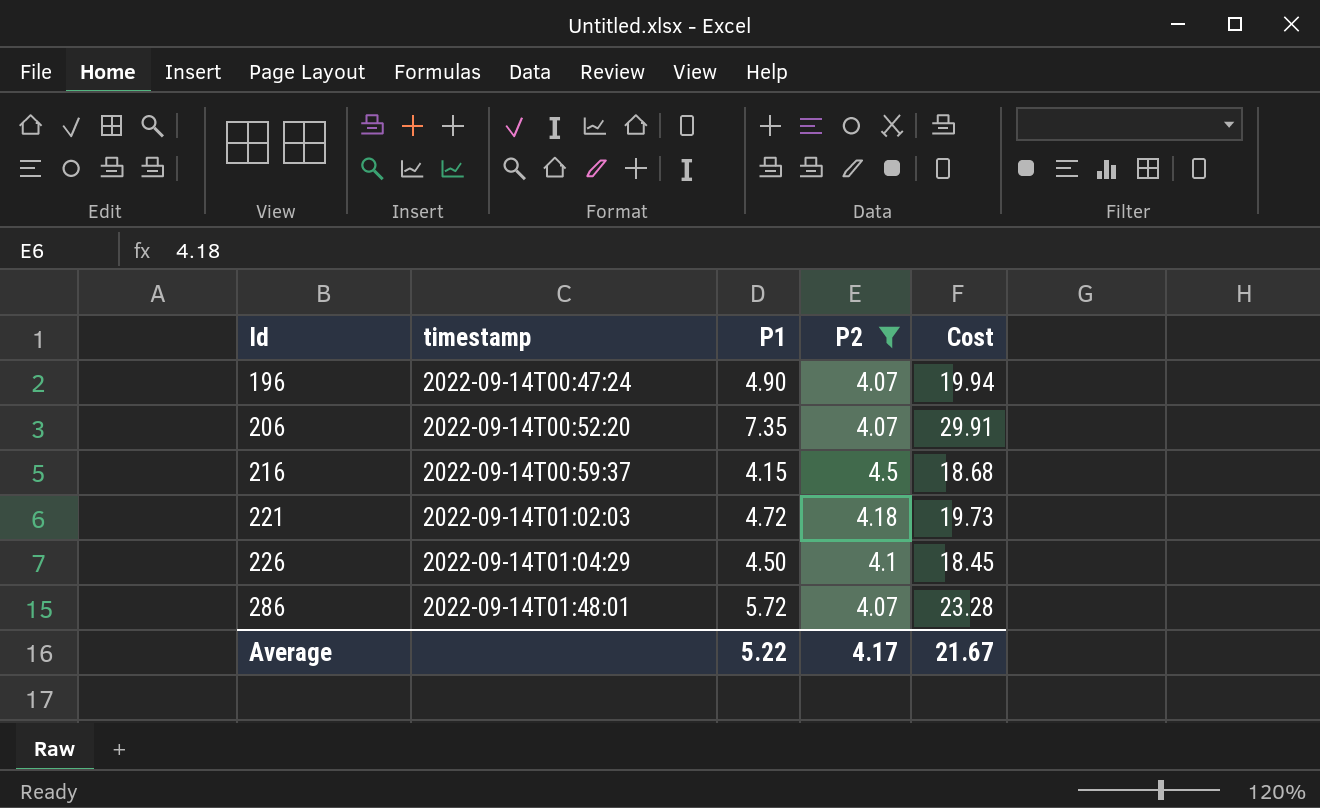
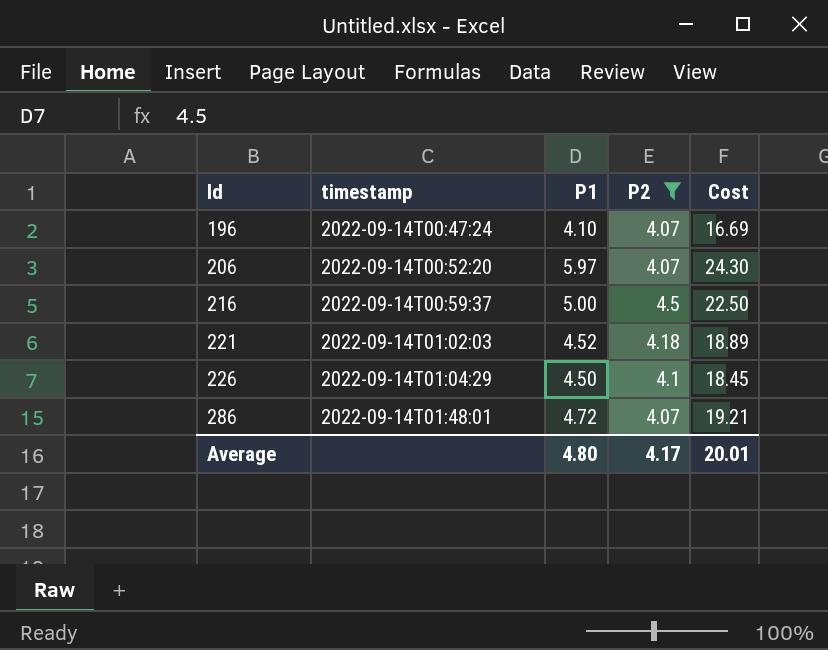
196 | P1: 4.90 -> 4.10
196 | Cost: 19.94 -> 16.69
206 | P1: 7.35 -> 5.97
206 | Cost: 29.91 -> 24.30
216 | P1: 4.15 -> 5.00
216 | Cost: 18.68 -> 22.50
221 | P1: 4.72 -> 4.52
221 | Cost: 19.73 -> 18.89
286 | P1: 5.72 -> 4.72
286 | Cost: 23.28 -> 19.21
Average | P1: 5.22 -> 4.80
Average | Cost: 21.67 -> 20.01

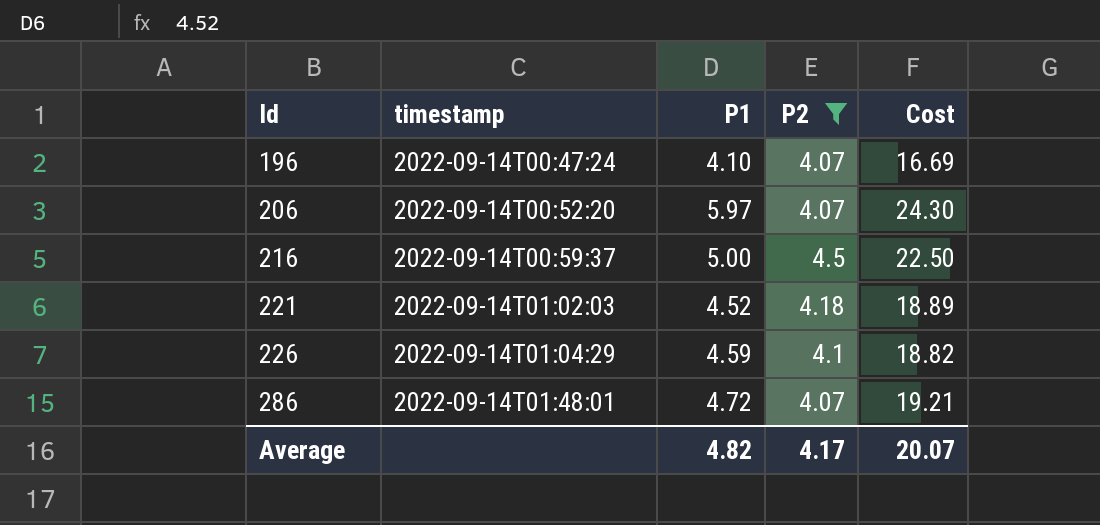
226 | P1: 4.50 -> 4.59
226 | Cost: 18.45 -> 18.82
Average | P1: 4.80 -> 4.82
Average | Cost: 20.01 -> 20.07

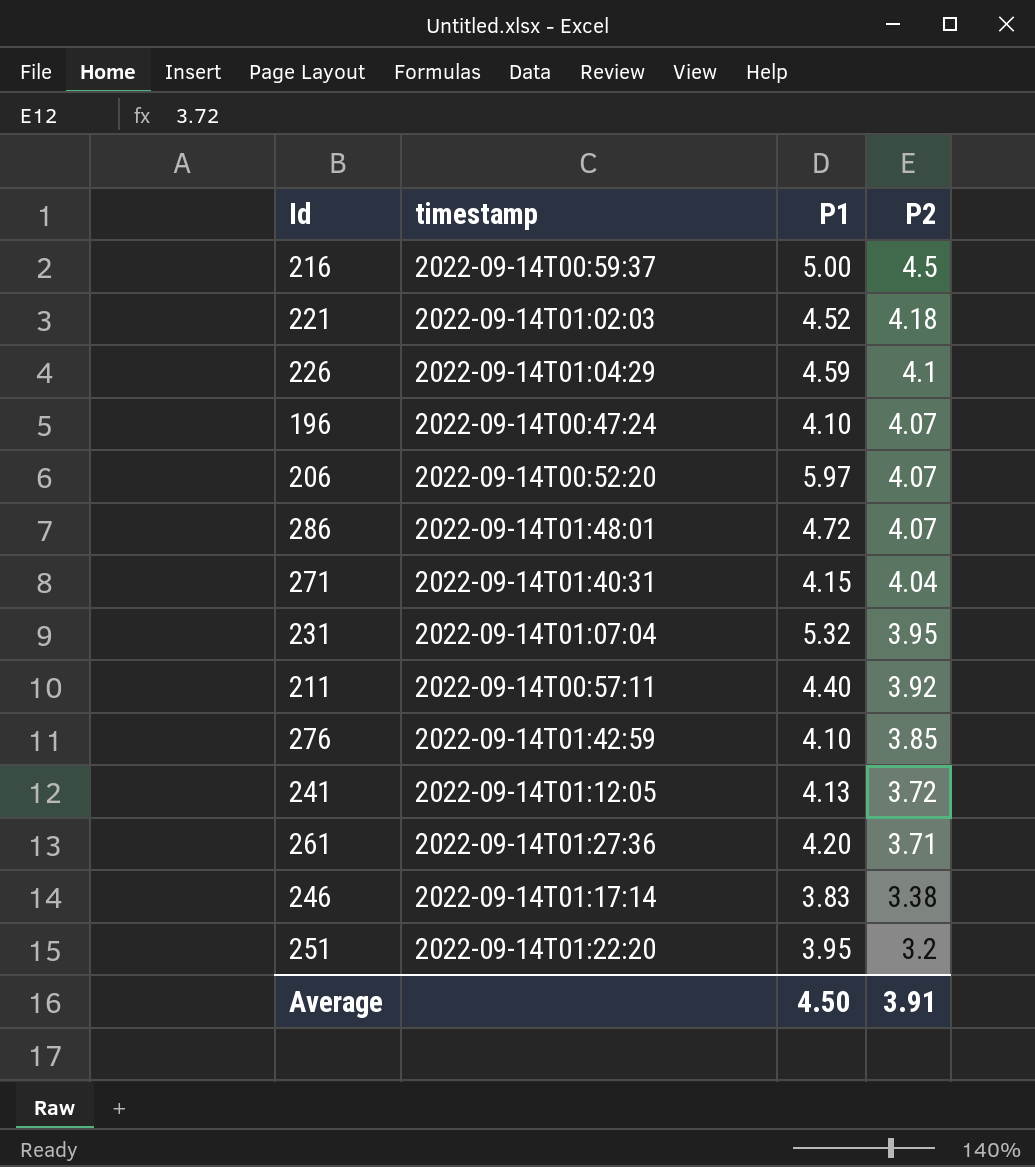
filter: P2 >= 4.07 -> none
row order: Id ascending -> P2 descending
column Cost | formula: [P1] * [P2] -> none
Average | P1: 4.82 -> 4.50
Average | P2: 4.17 -> 3.91

